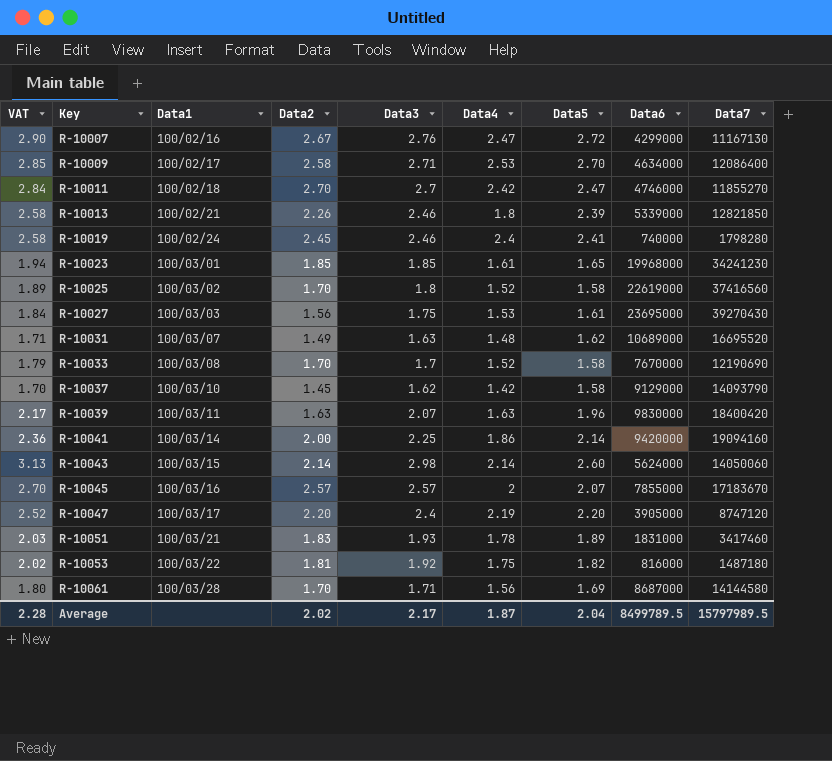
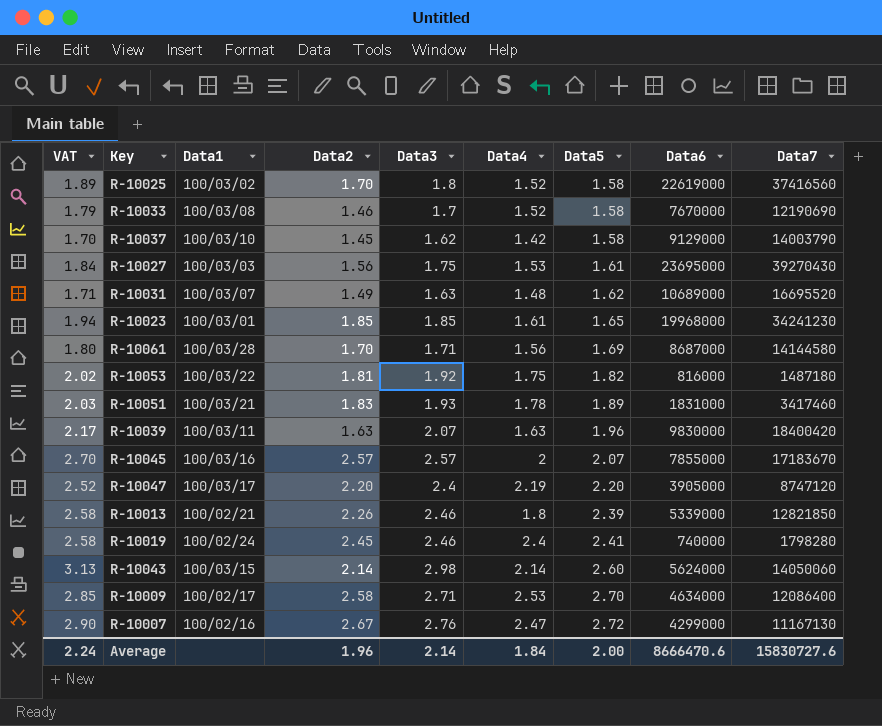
row order: Key ascending -> Data5 ascending
row R-10011: 2.84 | 100/02/18 | 2.70 | 2.7 | 2.42 | 2.47 | 4746000 | 11855270 -> none
row R-10041: 2.36 | 100/03/14 | 2.00 | 2.25 | 1.86 | 2.14 | 9420000 | 19094160 -> none
R-10033 | Data2: 1.70 -> 1.46
R-10037 | Data7: 14093790 -> 14003790
Average | VAT: 2.28 -> 2.24
Average | Data2: 2.02 -> 1.96
Average | Data3: 2.17 -> 2.14
Average | Data4: 1.87 -> 1.84
Average | Data5: 2.04 -> 2.00
Average | Data6: 8499789.5 -> 8666470.6
Average | Data7: 15797989.5 -> 15830727.6

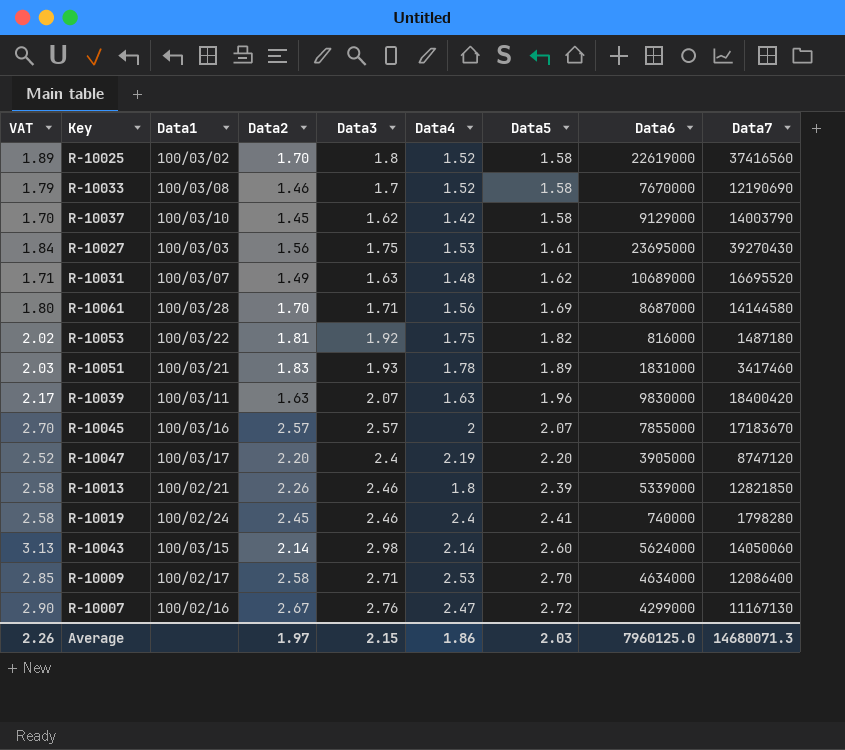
row R-10023: 1.94 | 100/03/01 | 1.85 | 1.85 | 1.61 | 1.65 | 19968000 | 34241230 -> none
Average | VAT: 2.24 -> 2.26
Average | Data2: 1.96 -> 1.97
Average | Data3: 2.14 -> 2.15
Average | Data4: 1.84 -> 1.86
Average | Data5: 2.00 -> 2.03
Average | Data6: 8666470.6 -> 7960125.0
Average | Data7: 15830727.6 -> 14680071.3

